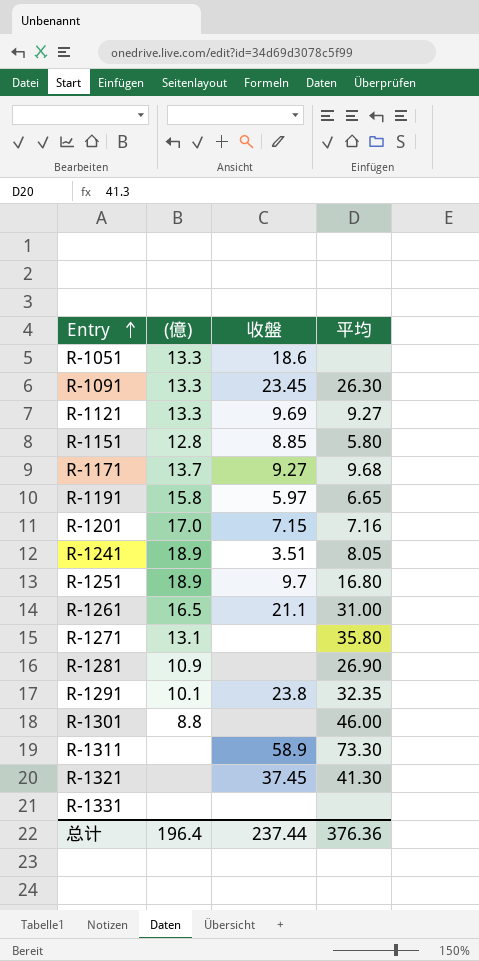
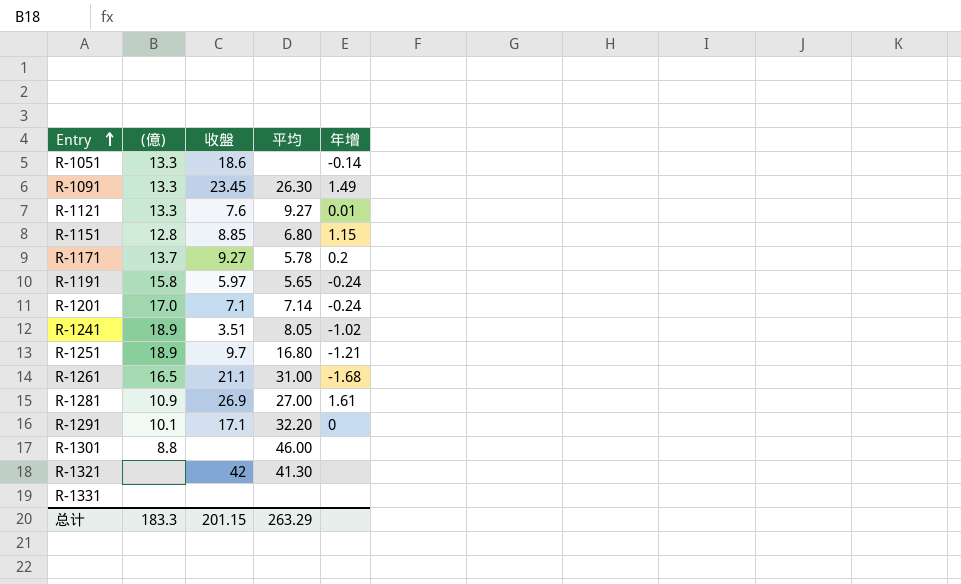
column 年增 | position: none -> 5
row R-1271: 13.1 | none | 35.80 -> none
row R-1311: none | 58.9 | 73.30 -> none
R-1121 | 收盤: 9.69 -> 7.6
R-1151 | 平均: 5.80 -> 6.80
R-1171 | 平均: 9.68 -> 5.78
R-1191 | 平均: 6.65 -> 5.65
R-1201 | 收盤: 7.15 -> 7.1
R-1201 | 平均: 7.16 -> 7.14
R-1281 | 收盤: none -> 26.9
R-1281 | 平均: 26.90 -> 27.00
R-1291 | 收盤: 23.8 -> 17.1
R-1291 | 平均: 32.35 -> 32.20
R-1321 | 收盤: 37.45 -> 42
总计 | (億): 196.4 -> 183.3
总计 | 收盤: 237.44 -> 201.15
总计 | 平均: 376.36 -> 263.29

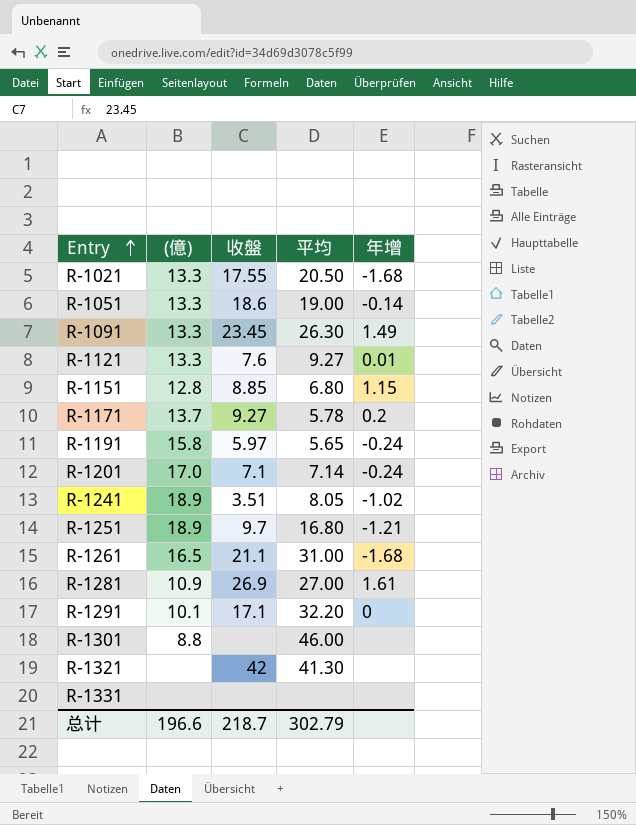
row R-1021: none -> 13.3 | 17.55 | 20.50 | -1.68
R-1051 | 平均: none -> 19.00
总计 | (億): 183.3 -> 196.6
总计 | 收盤: 201.15 -> 218.7
总计 | 平均: 263.29 -> 302.79

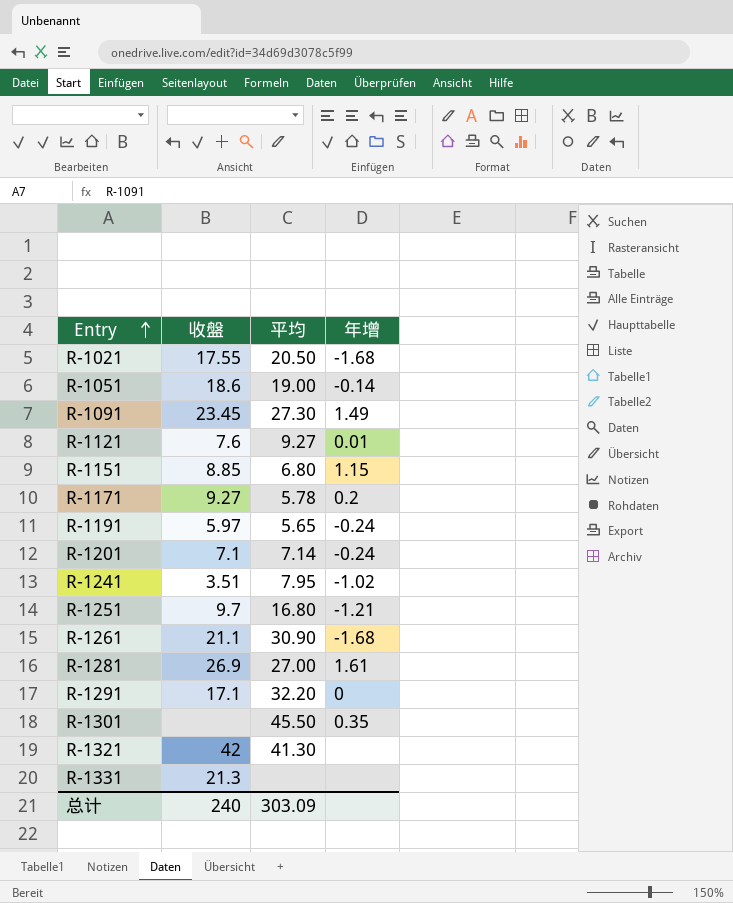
column (億) | position: 2 -> none
R-1091 | 平均: 26.30 -> 27.30
R-1241 | 平均: 8.05 -> 7.95
R-1261 | 平均: 31.00 -> 30.90
R-1301 | 平均: 46.00 -> 45.50
R-1301 | 年增: none -> 0.35
R-1331 | 收盤: none -> 21.3
总计 | 收盤: 218.7 -> 240
总计 | 平均: 302.79 -> 303.09

